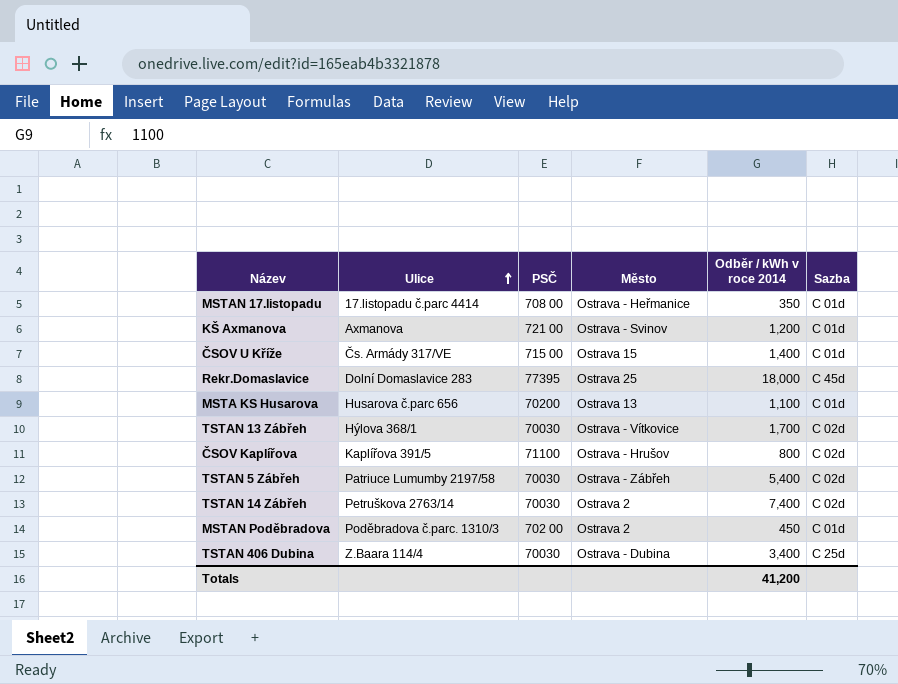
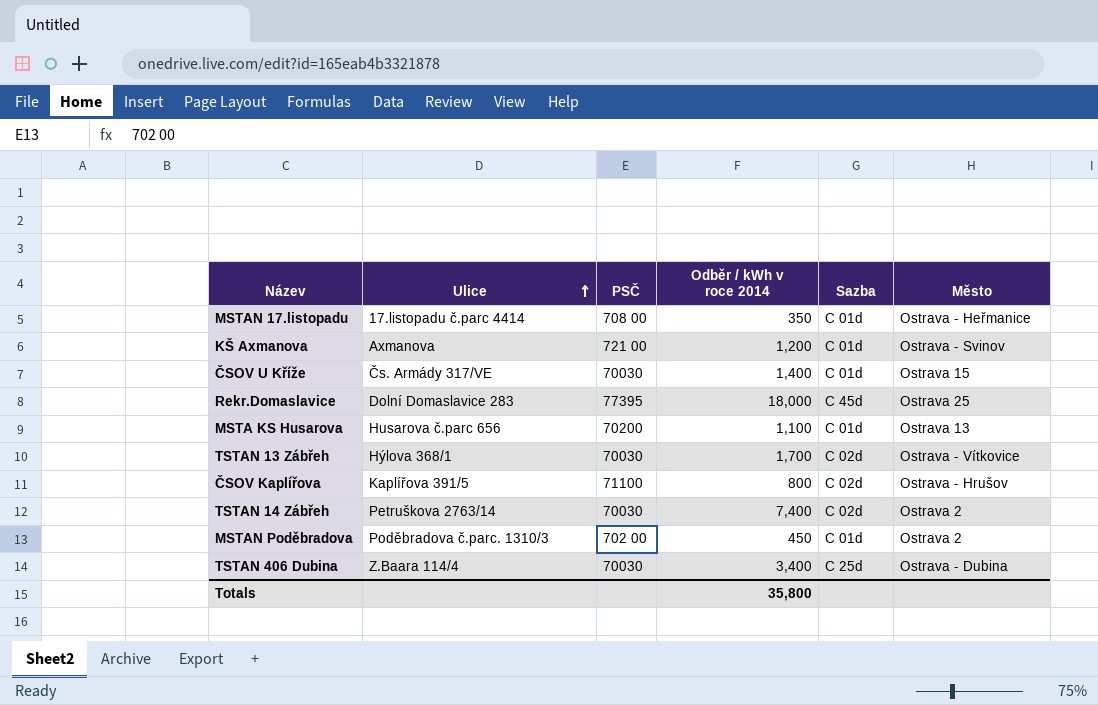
column Město | position: 4 -> 6
row TSTAN 5 Zábřeh: Patriuce Lumumby 2197/58 | 70030 | Ostrava - Zábřeh | 5,400 | C 02d -> none
ČSOV U Kříže | PSČ: 715 00 -> 70030
Totals | Odběr / kWh v roce 2014: 41,200 -> 35,800

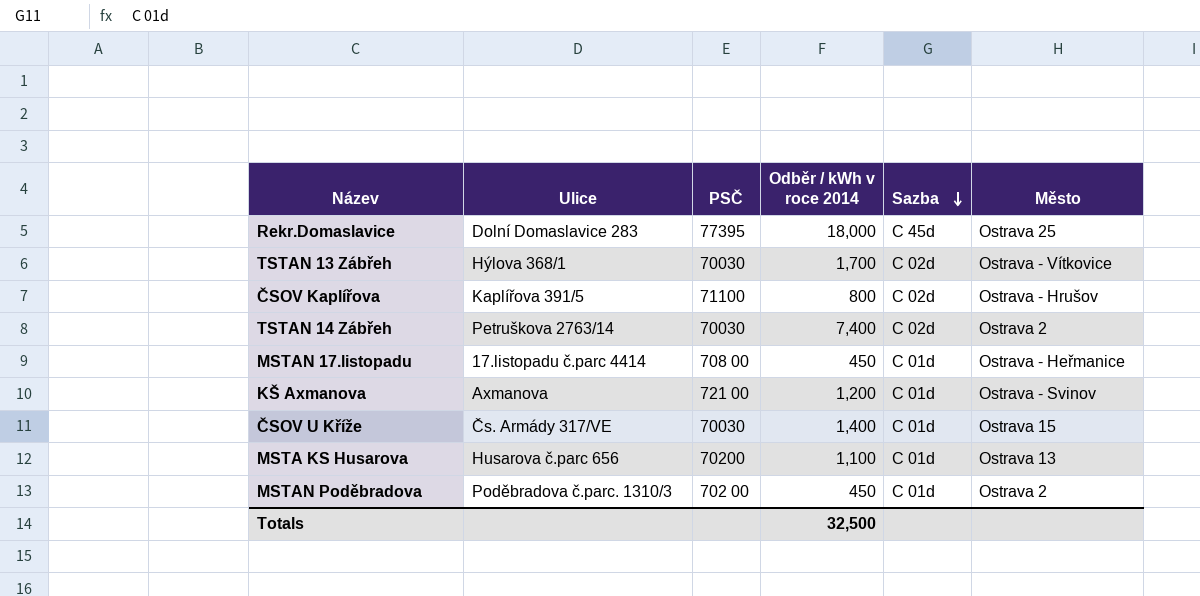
row order: Ulice ascending -> Sazba descending
row TSTAN 406 Dubina: Z.Baara 114/4 | 70030 | 3,400 | C 25d | Ostrava - Dubina -> none
MSTAN 17.listopadu | Odběr / kWh v roce 2014: 350 -> 450
Totals | Odběr / kWh v roce 2014: 35,800 -> 32,500

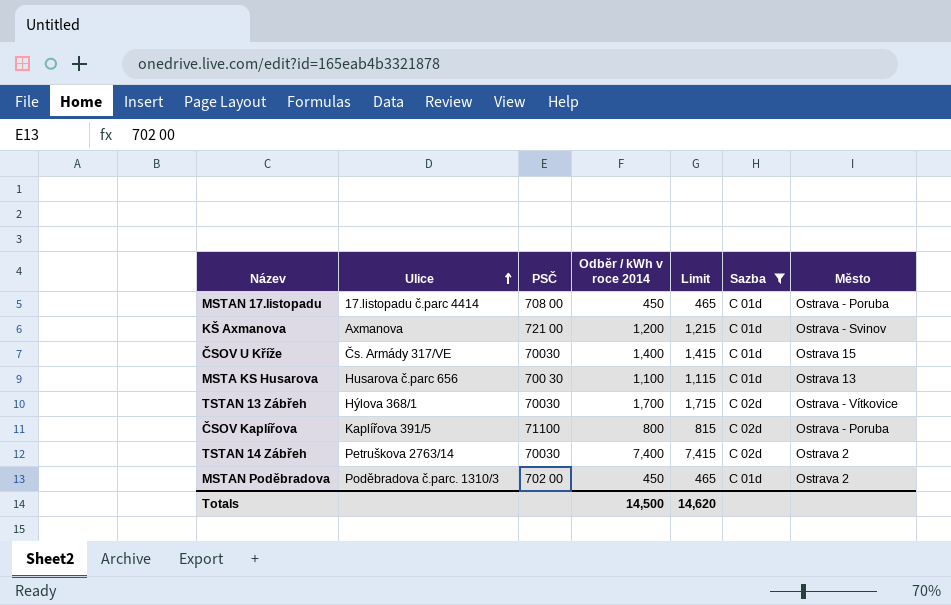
filter: none -> Sazba != C 45d
row order: Sazba descending -> Ulice ascending
column Limit | formula: none -> [Odběr / kWh v roce 2014] + 15
MSTAN 17.listopadu | Město: Ostrava - Heřmanice -> Ostrava - Poruba
MSTA KS Husarova | PSČ: 70200 -> 700 30
ČSOV Kaplířova | Město: Ostrava - Hrušov -> Ostrava - Poruba
Totals | Odběr / kWh v roce 2014: 32,500 -> 14,500

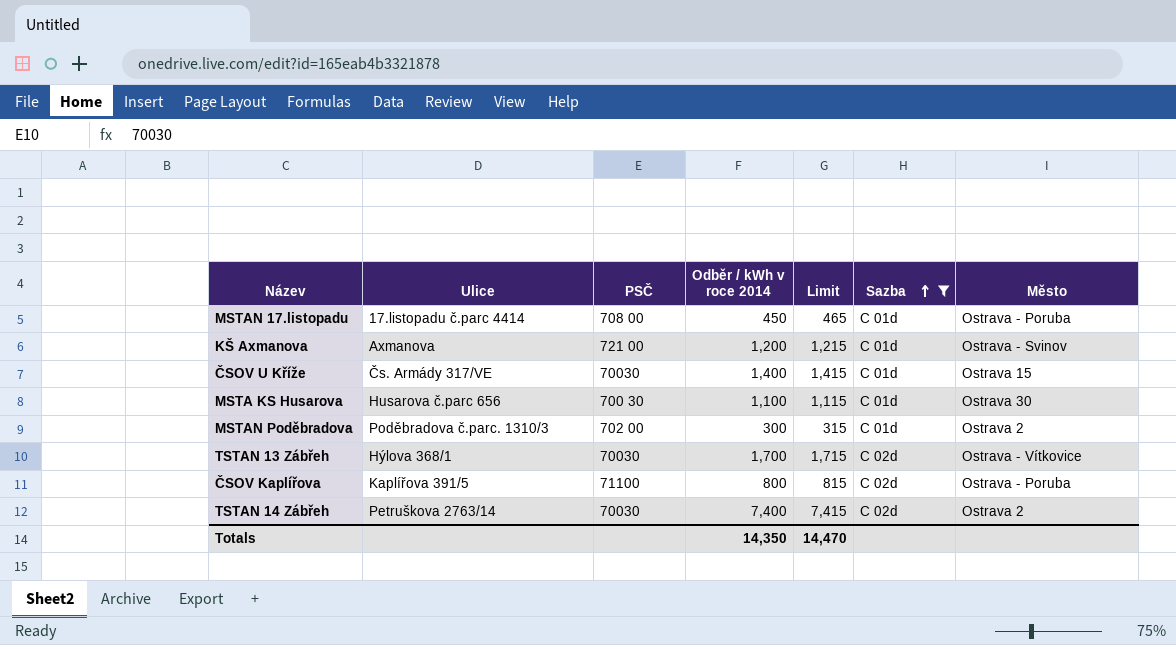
row order: Ulice ascending -> Sazba ascending
MSTA KS Husarova | Město: Ostrava 13 -> Ostrava 30
MSTAN Poděbradova | Odběr / kWh v roce 2014: 450 -> 300
MSTAN Poděbradova | Limit: 465 -> 315
Totals | Odběr / kWh v roce 2014: 14,500 -> 14,350
Totals | Limit: 14,620 -> 14,470

